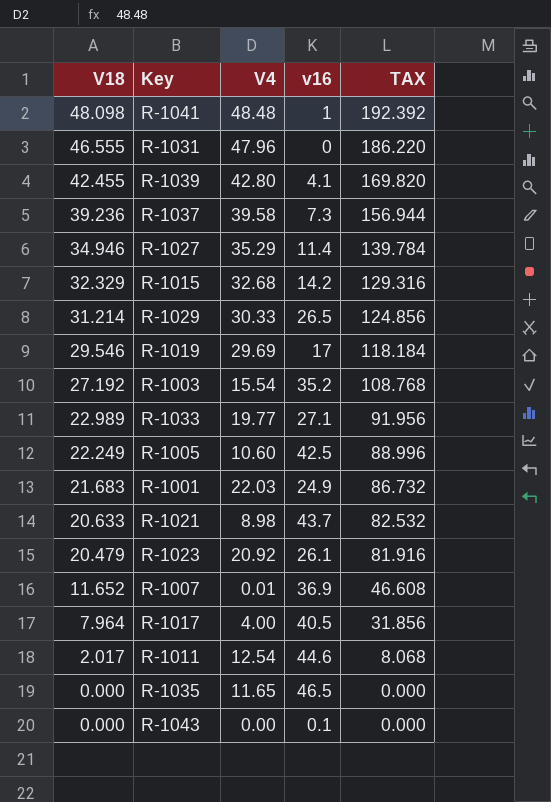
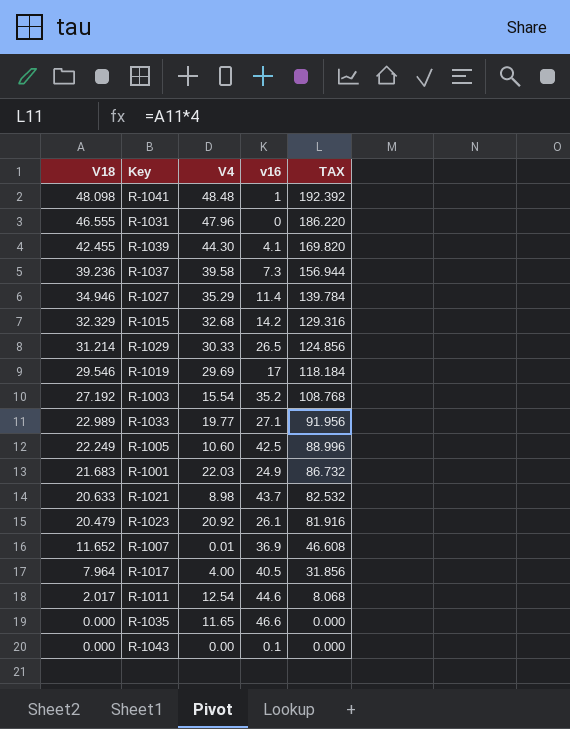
R-1039 | V4: 42.80 -> 44.30
R-1035 | v16: 46.5 -> 46.6

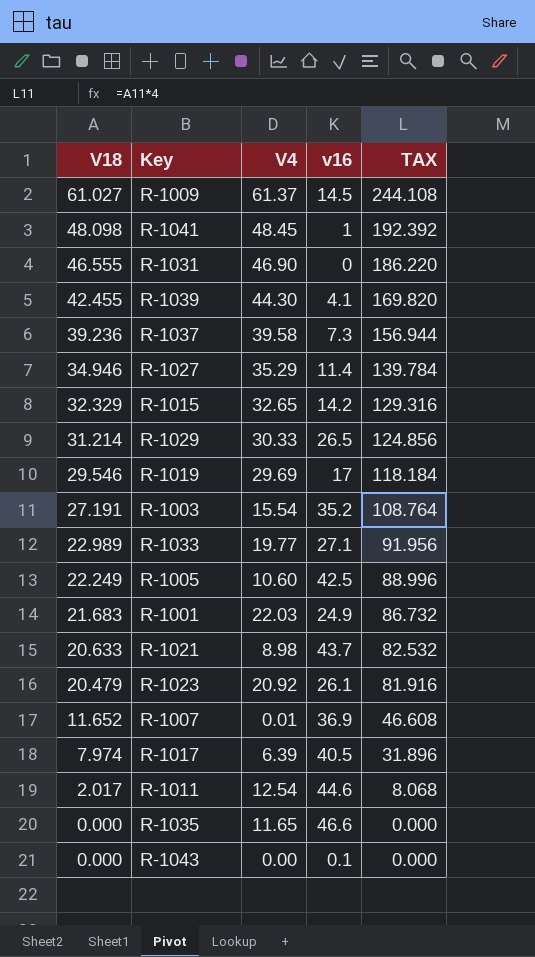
row R-1009: none -> 61.027 | 61.37 | 14.5 | 244.108
R-1041 | V4: 48.48 -> 48.45
R-1031 | V4: 47.96 -> 46.90
R-1015 | V4: 32.68 -> 32.65
R-1003 | V18: 27.192 -> 27.191
R-1003 | TAX: 108.768 -> 108.764
R-1017 | V18: 7.964 -> 7.974
R-1017 | V4: 4.00 -> 6.39
R-1017 | TAX: 31.856 -> 31.896

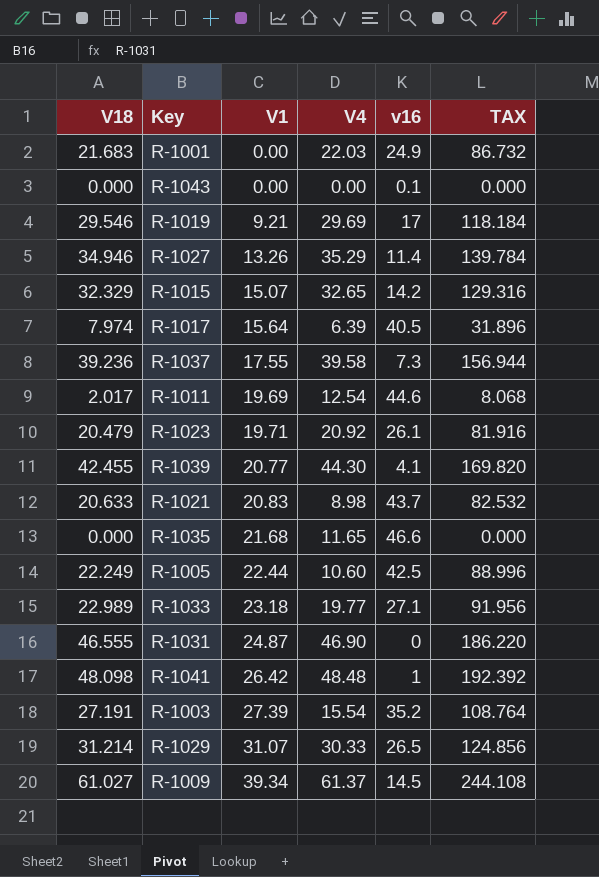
row order: V18 descending -> V1 ascending
column V1 | position: none -> 3
row R-1007: 11.652 | 0.01 | 36.9 | 46.608 -> none
R-1041 | V4: 48.45 -> 48.48

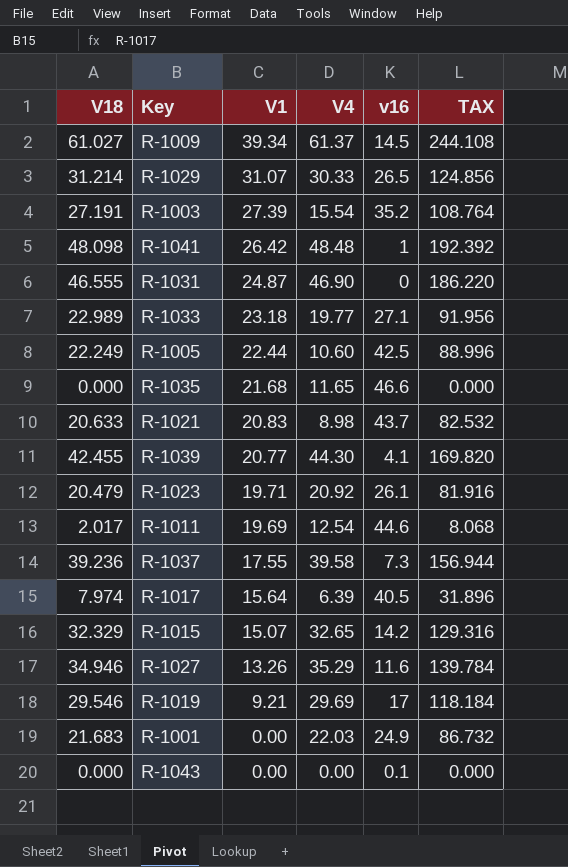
row order: V1 ascending -> V1 descending
R-1027 | v16: 11.4 -> 11.6

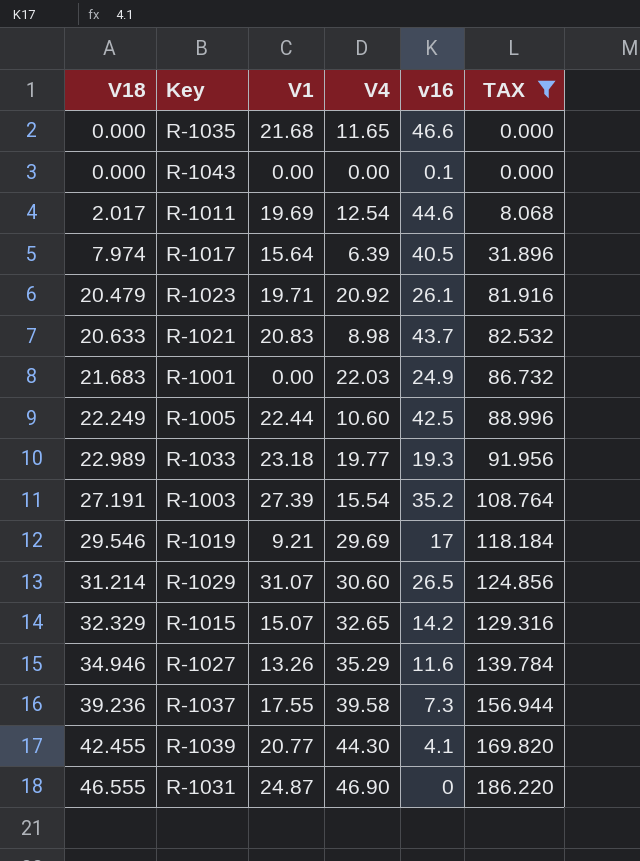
filter: none -> TAX <= 186.220
row order: V1 descending -> V18 ascending
R-1033 | v16: 27.1 -> 19.3
R-1029 | V4: 30.33 -> 30.60

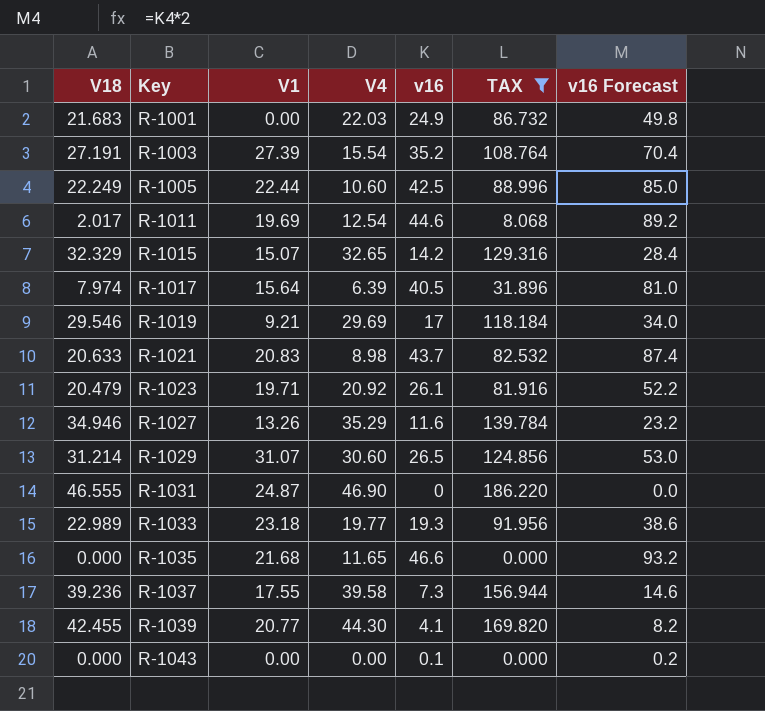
row order: V18 ascending -> Key ascending
column v16 Forecast | formula: none -> [v16] * 2

